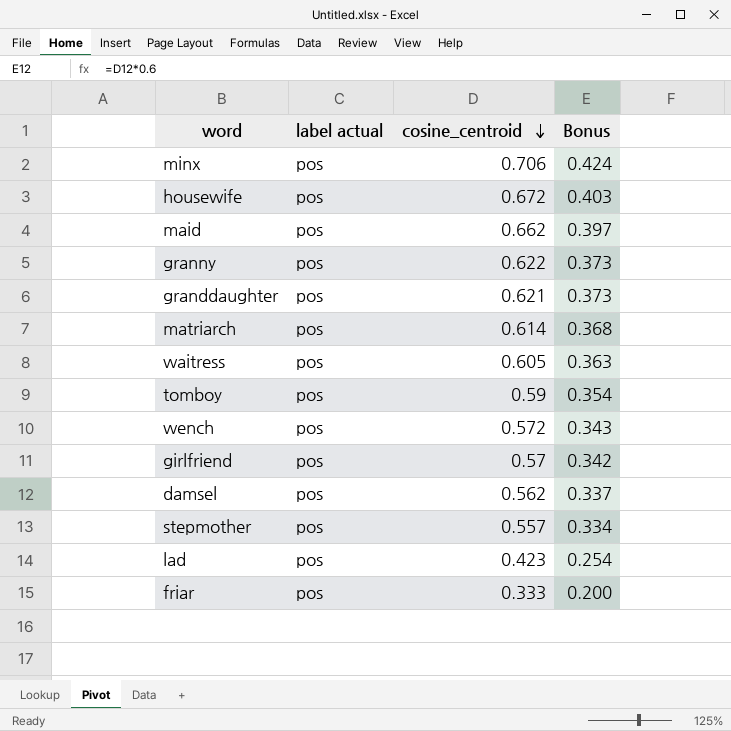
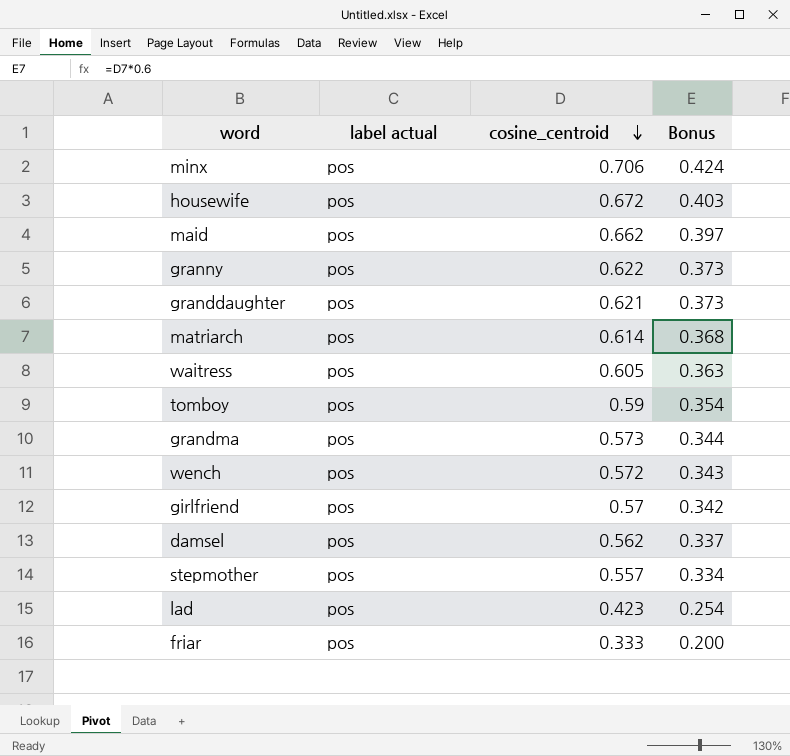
row grandma: none -> pos | 0.573 | 0.344

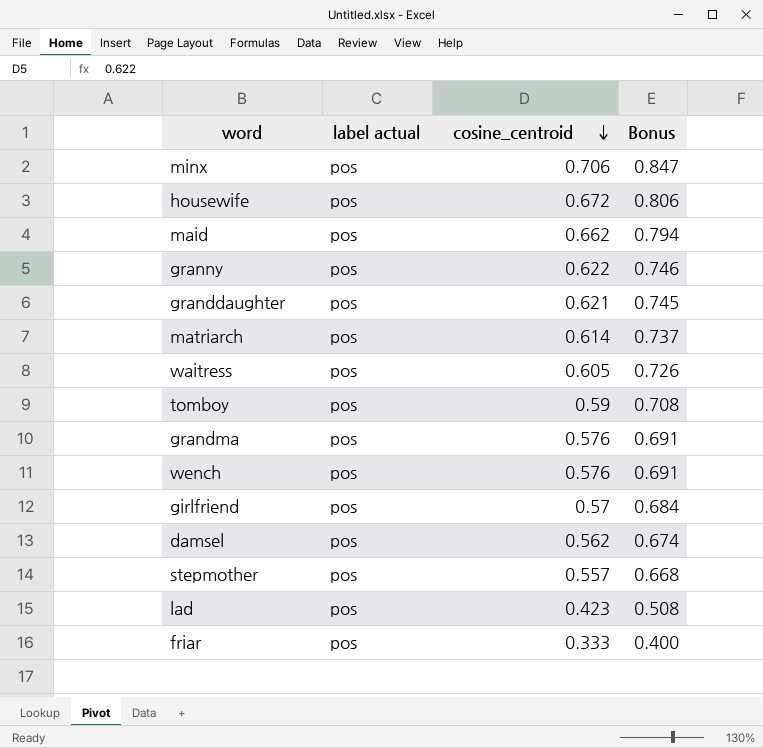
column Bonus | formula: [cosine_centroid] * 0.6 -> [cosine_centroid] * 1.2
grandma | cosine_centroid: 0.573 -> 0.576
wench | cosine_centroid: 0.572 -> 0.576

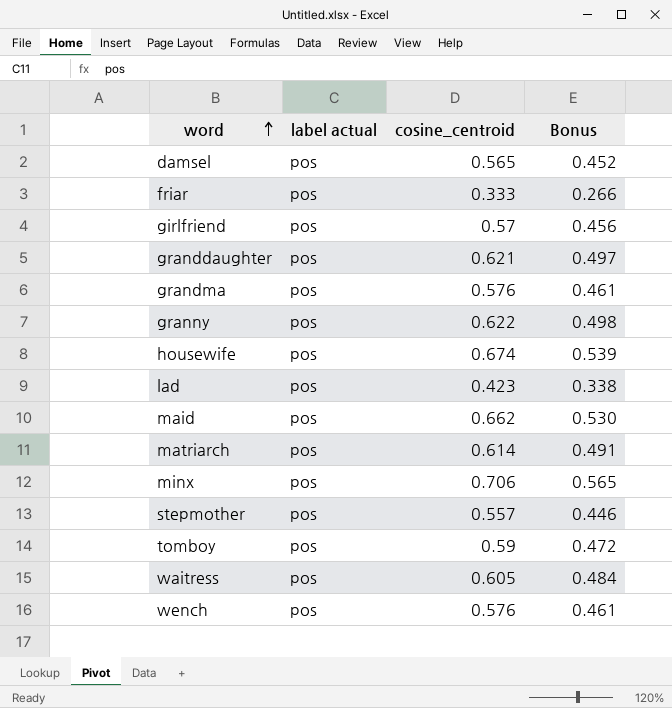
row order: cosine_centroid descending -> word ascending
column Bonus | formula: [cosine_centroid] * 1.2 -> [cosine_centroid] * 0.8
damsel | cosine_centroid: 0.562 -> 0.565
housewife | cosine_centroid: 0.672 -> 0.674

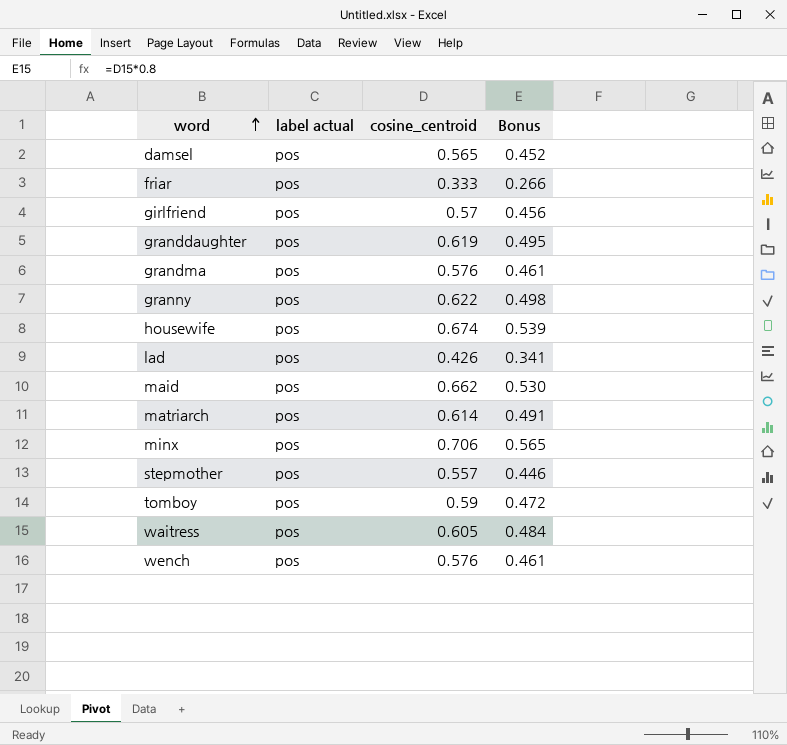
granddaughter | cosine_centroid: 0.621 -> 0.619
granddaughter | Bonus: 0.497 -> 0.495
lad | cosine_centroid: 0.423 -> 0.426
lad | Bonus: 0.338 -> 0.341

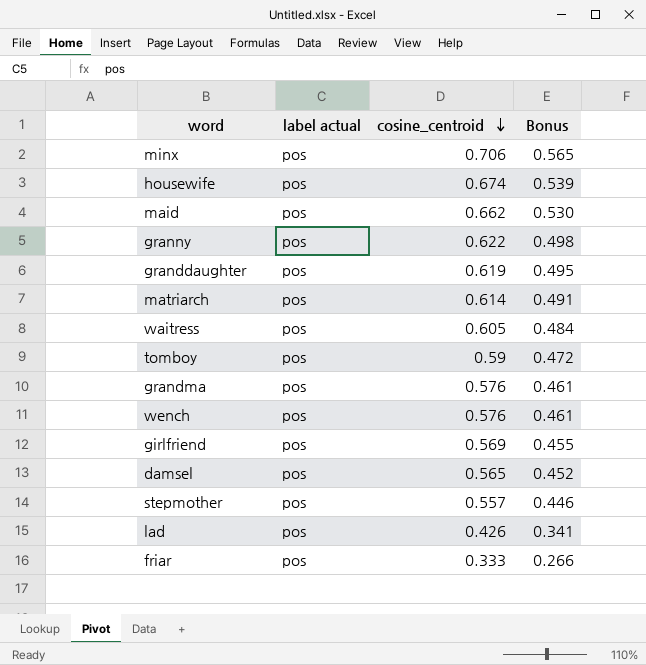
row order: word ascending -> cosine_centroid descending
girlfriend | cosine_centroid: 0.57 -> 0.569
girlfriend | Bonus: 0.456 -> 0.455

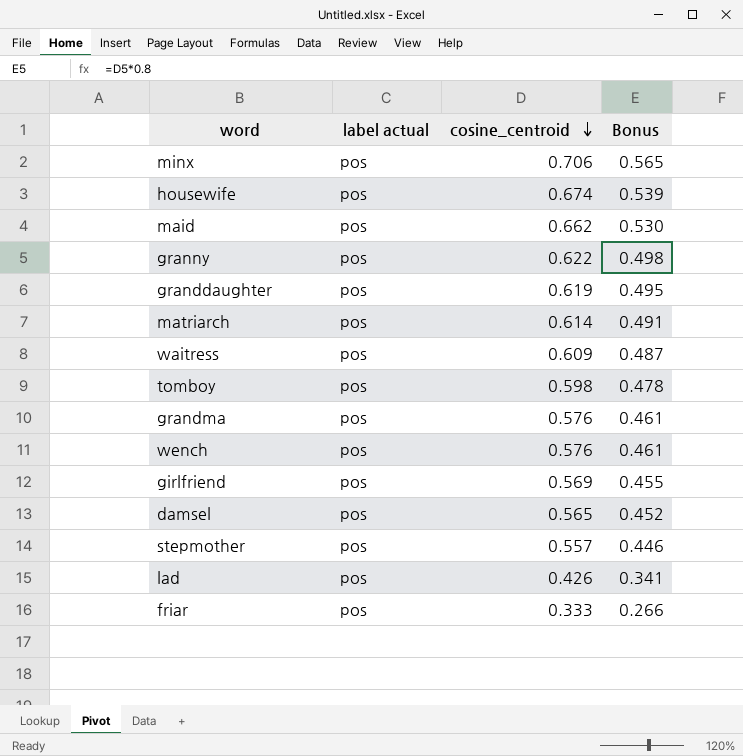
waitress | cosine_centroid: 0.605 -> 0.609
waitress | Bonus: 0.484 -> 0.487
tomboy | cosine_centroid: 0.59 -> 0.598
tomboy | Bonus: 0.472 -> 0.478

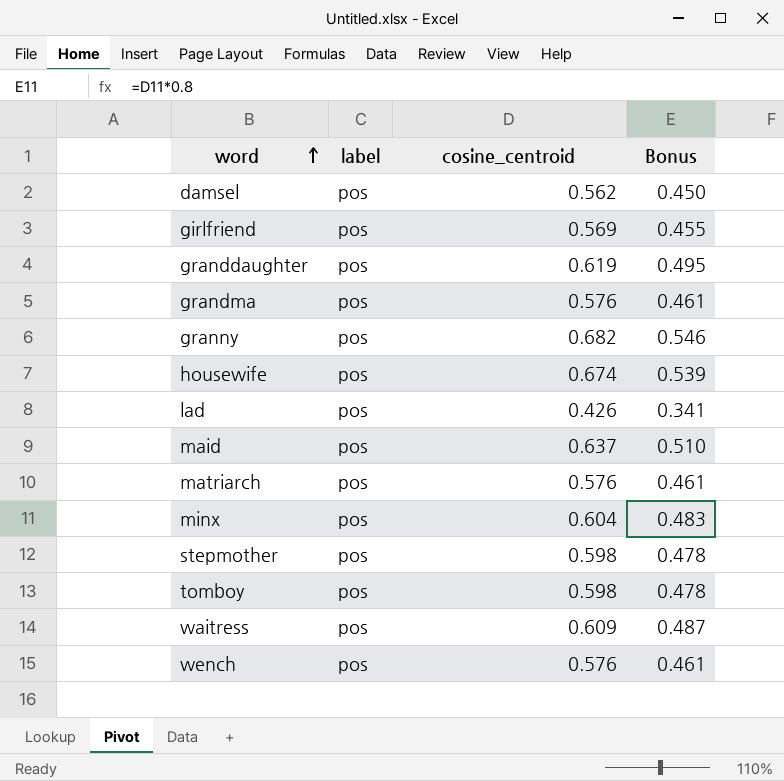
row order: cosine_centroid descending -> word ascending
column name: label actual -> label
row friar: pos | 0.333 | 0.266 -> none
damsel | cosine_centroid: 0.565 -> 0.562
damsel | Bonus: 0.452 -> 0.450
granny | cosine_centroid: 0.622 -> 0.682
granny | Bonus: 0.498 -> 0.546
maid | cosine_centroid: 0.662 -> 0.637
maid | Bonus: 0.530 -> 0.510
matriarch | cosine_centroid: 0.614 -> 0.576
matriarch | Bonus: 0.491 -> 0.461
minx | cosine_centroid: 0.706 -> 0.604
minx | Bonus: 0.565 -> 0.483
stepmother | cosine_centroid: 0.557 -> 0.598
stepmother | Bonus: 0.446 -> 0.478

